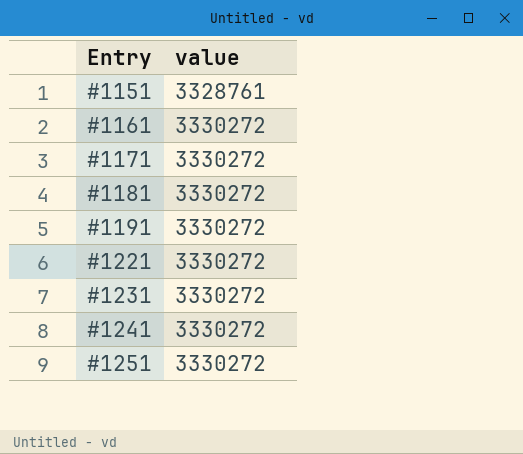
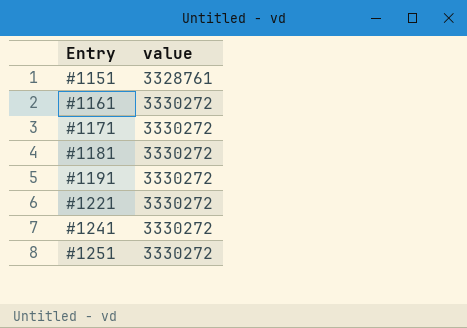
row #1231: 3330272 -> none

